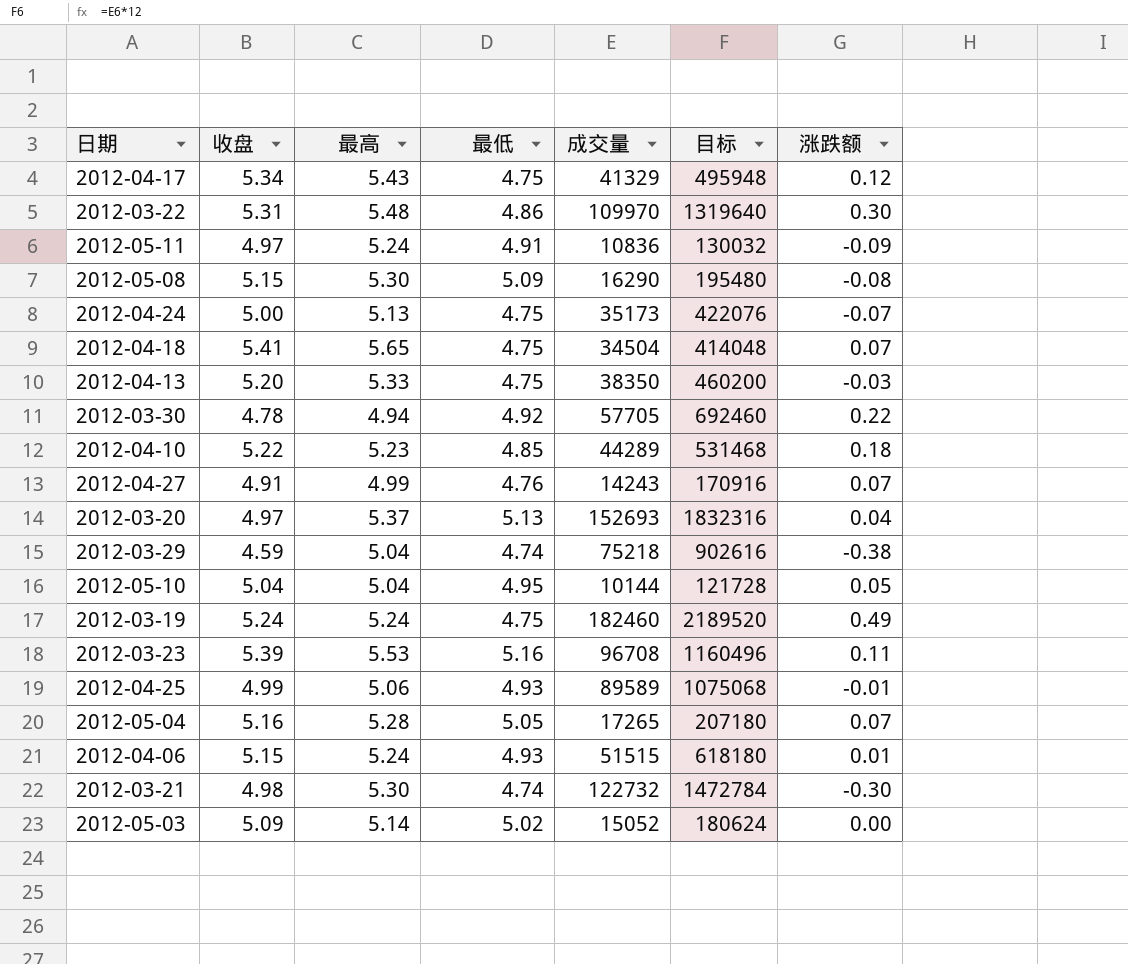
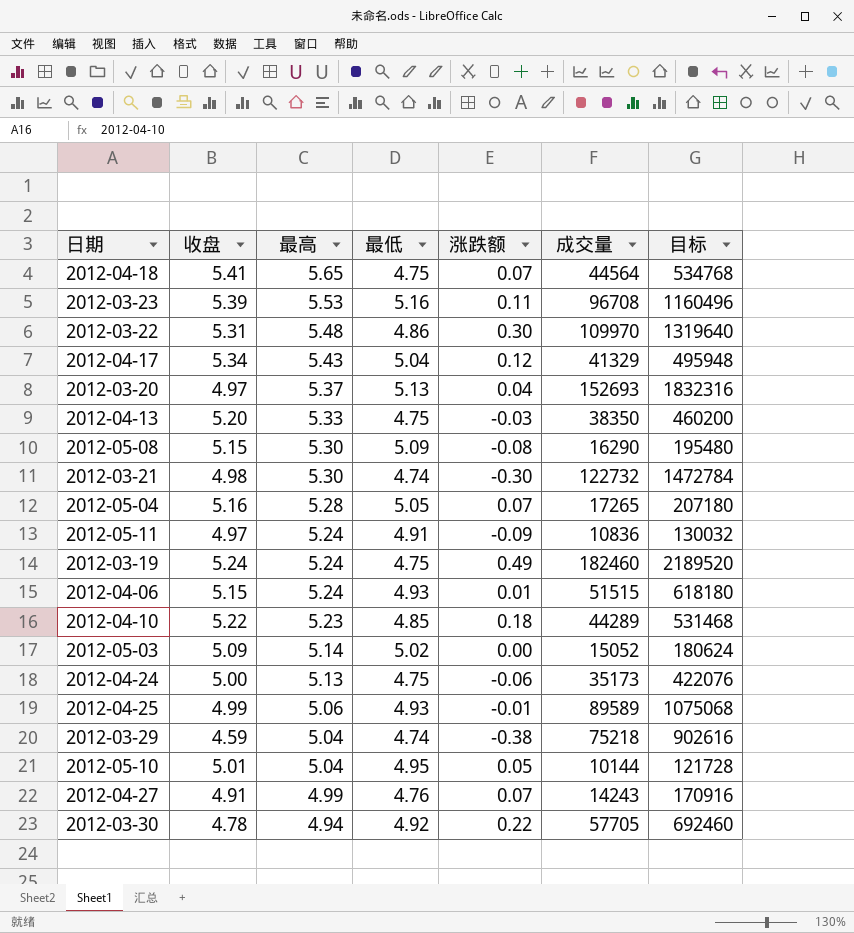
row order: none -> 最高 descending
column 涨跌额 | position: 7 -> 5
2012-04-18 | 成交量: 34504 -> 44564
2012-04-18 | 目标: 414048 -> 534768
2012-04-17 | 最低: 4.75 -> 5.04
2012-04-24 | 涨跌额: -0.07 -> -0.06
2012-05-10 | 收盘: 5.04 -> 5.01

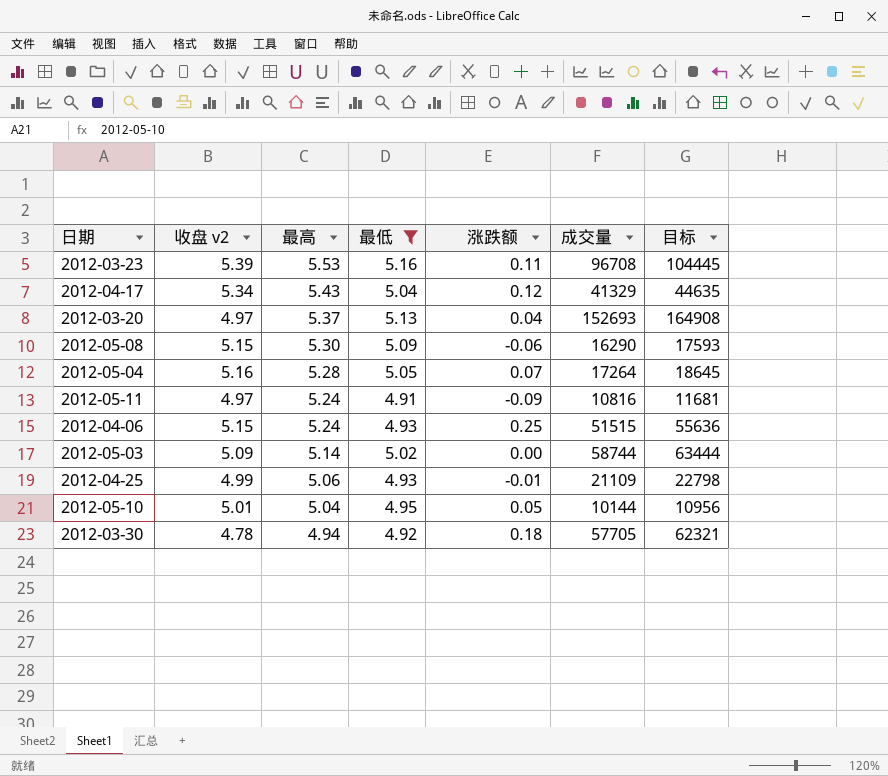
filter: none -> 最低 >= 4.91
column name: 收盘 -> 收盘 v2
column 目标 | formula: [成交量] * 12 -> [成交量] * 1.08
2012-05-08 | 涨跌额: -0.08 -> -0.06
2012-05-04 | 成交量: 17265 -> 17264
2012-05-11 | 成交量: 10836 -> 10816
2012-04-06 | 涨跌额: 0.01 -> 0.25
2012-05-03 | 成交量: 15052 -> 58744
2012-04-25 | 成交量: 89589 -> 21109
2012-03-30 | 涨跌额: 0.22 -> 0.18

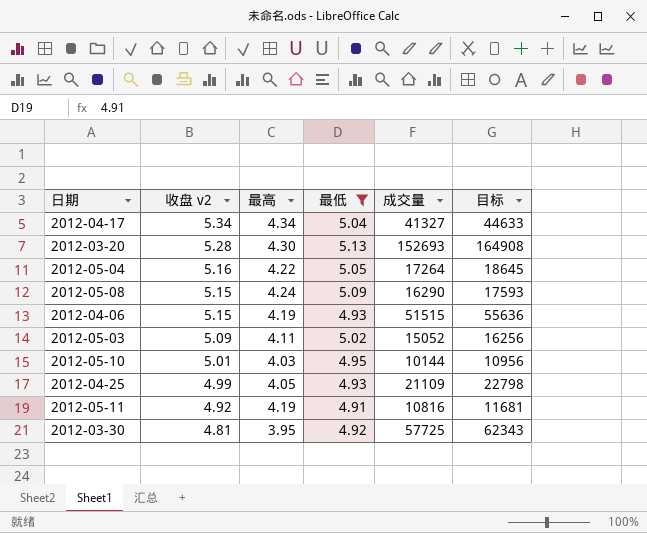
row order: 最高 descending -> 收盘 v2 descending
column 涨跌额 | position: 5 -> none
row 2012-03-23: 5.39 | 5.53 | 5.16 | 0.11 | 96708 | 104445 -> none
2012-04-17 | 最高: 5.43 -> 4.34
2012-04-17 | 成交量: 41329 -> 41327
2012-04-17 | 目标: 44635 -> 44633
2012-03-20 | 收盘 v2: 4.97 -> 5.28
2012-03-20 | 最高: 5.37 -> 4.30
2012-05-04 | 最高: 5.28 -> 4.22
2012-05-08 | 最高: 5.30 -> 4.24
2012-04-06 | 最高: 5.24 -> 4.19
2012-05-03 | 最高: 5.14 -> 4.11
2012-05-03 | 成交量: 58744 -> 15052
2012-05-03 | 目标: 63444 -> 16256
2012-05-10 | 最高: 5.04 -> 4.03
2012-04-25 | 最高: 5.06 -> 4.05
2012-05-11 | 收盘 v2: 4.97 -> 4.92
2012-05-11 | 最高: 5.24 -> 4.19
2012-03-30 | 收盘 v2: 4.78 -> 4.81
2012-03-30 | 最高: 4.94 -> 3.95
2012-03-30 | 成交量: 57705 -> 57725
2012-03-30 | 目标: 62321 -> 62343

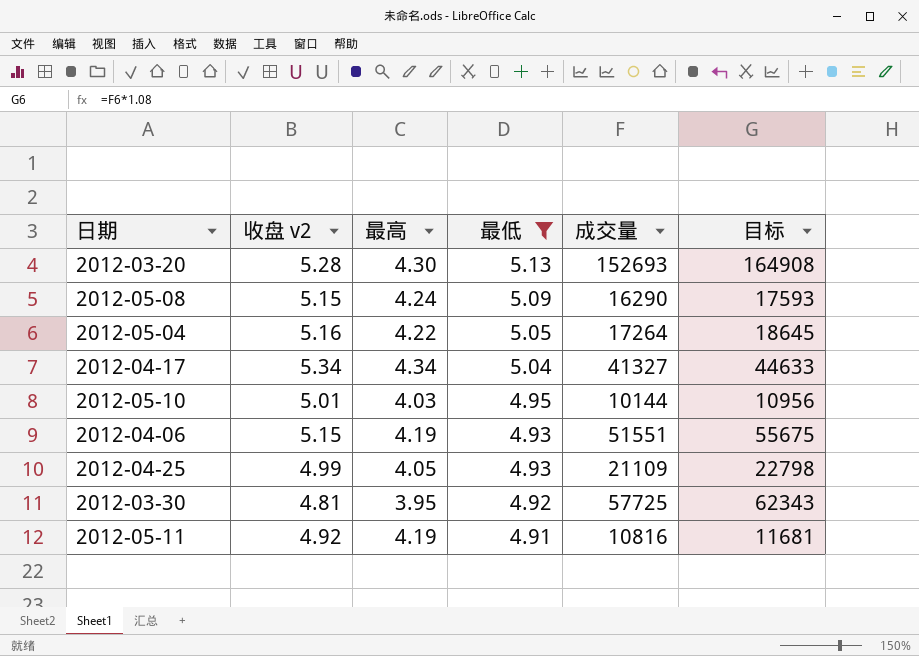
row order: 收盘 v2 descending -> 最低 descending
row 2012-05-03: 5.09 | 4.11 | 5.02 | 15052 | 16256 -> none
2012-04-06 | 成交量: 51515 -> 51551
2012-04-06 | 目标: 55636 -> 55675

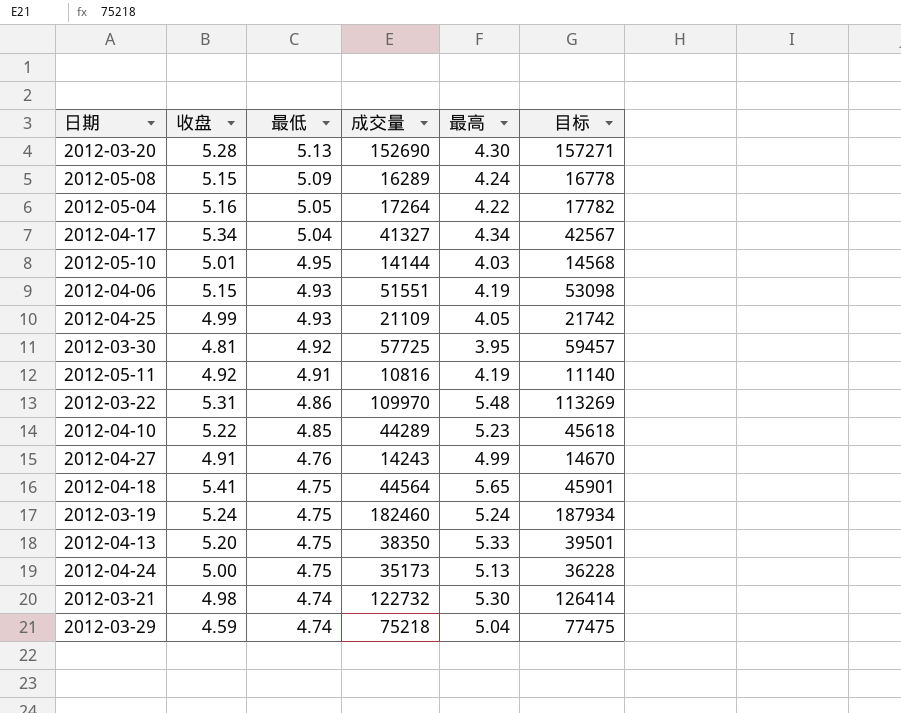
filter: 最低 >= 4.91 -> none
column name: 收盘 v2 -> 收盘
column 最高 | position: 3 -> 5
column 目标 | formula: [成交量] * 1.08 -> [成交量] * 1.03
2012-03-20 | 成交量: 152693 -> 152690
2012-05-08 | 成交量: 16290 -> 16289
2012-05-10 | 成交量: 10144 -> 14144

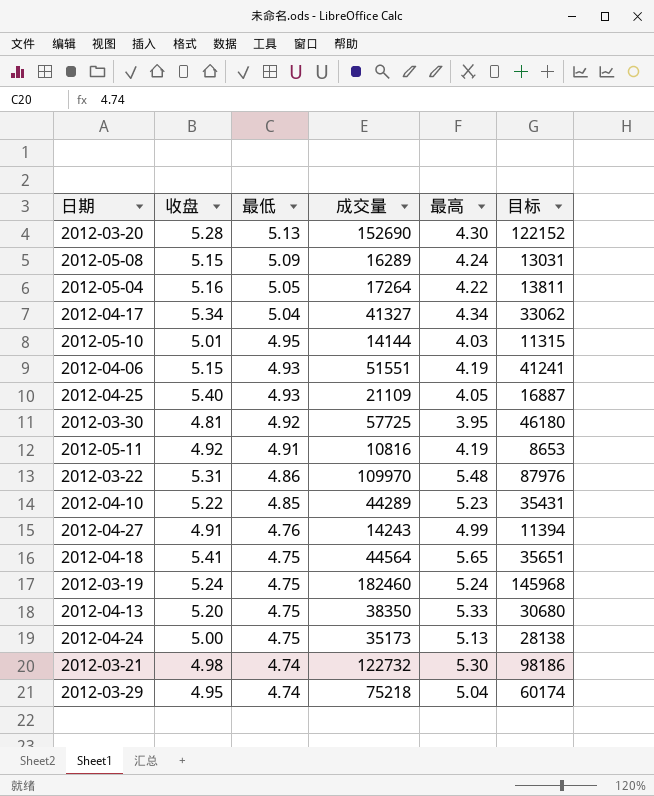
column 目标 | formula: [成交量] * 1.03 -> [成交量] * 0.8
2012-04-25 | 收盘: 4.99 -> 5.40
2012-03-29 | 收盘: 4.59 -> 4.95

